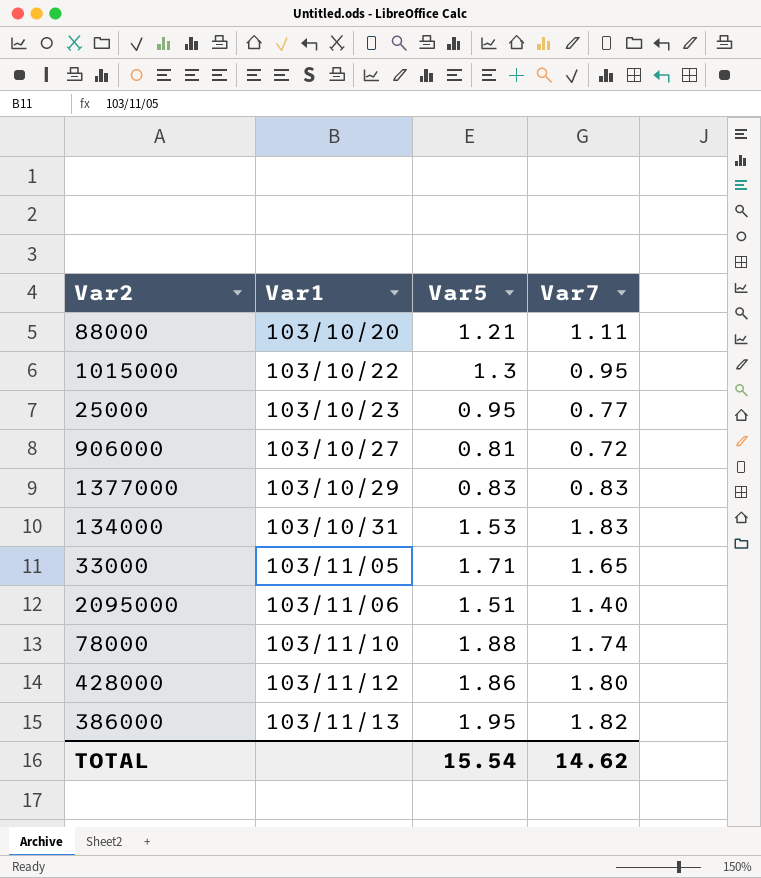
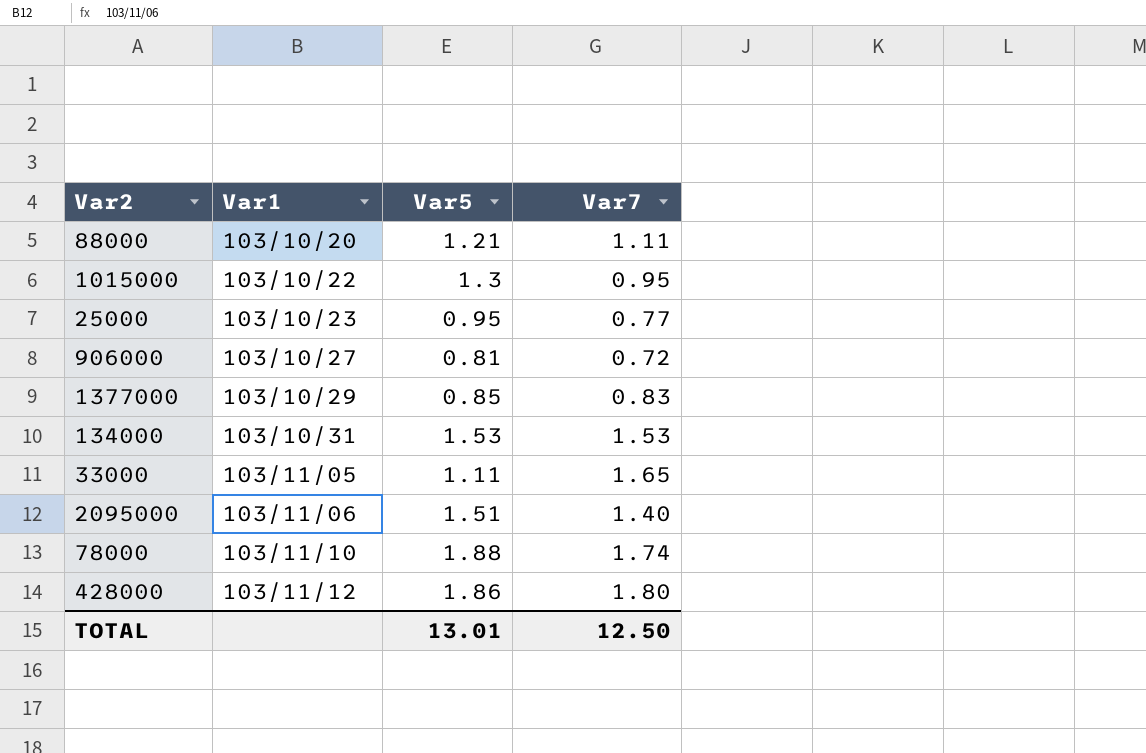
row 386000: 103/11/13 | 1.95 | 1.82 -> none
1377000 | Var5: 0.83 -> 0.85
134000 | Var7: 1.83 -> 1.53
33000 | Var5: 1.71 -> 1.11
TOTAL | Var5: 15.54 -> 13.01
TOTAL | Var7: 14.62 -> 12.50

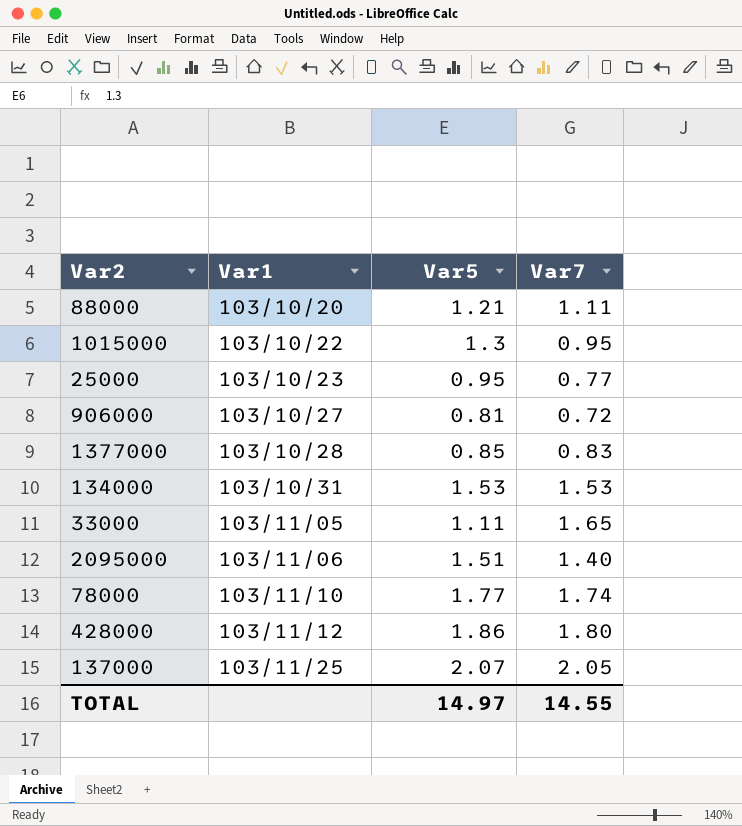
1377000 | Var1: 103/10/29 -> 103/10/28
78000 | Var5: 1.88 -> 1.77
row 137000: none -> 103/11/25 | 2.07 | 2.05
TOTAL | Var5: 13.01 -> 14.97
TOTAL | Var7: 12.50 -> 14.55

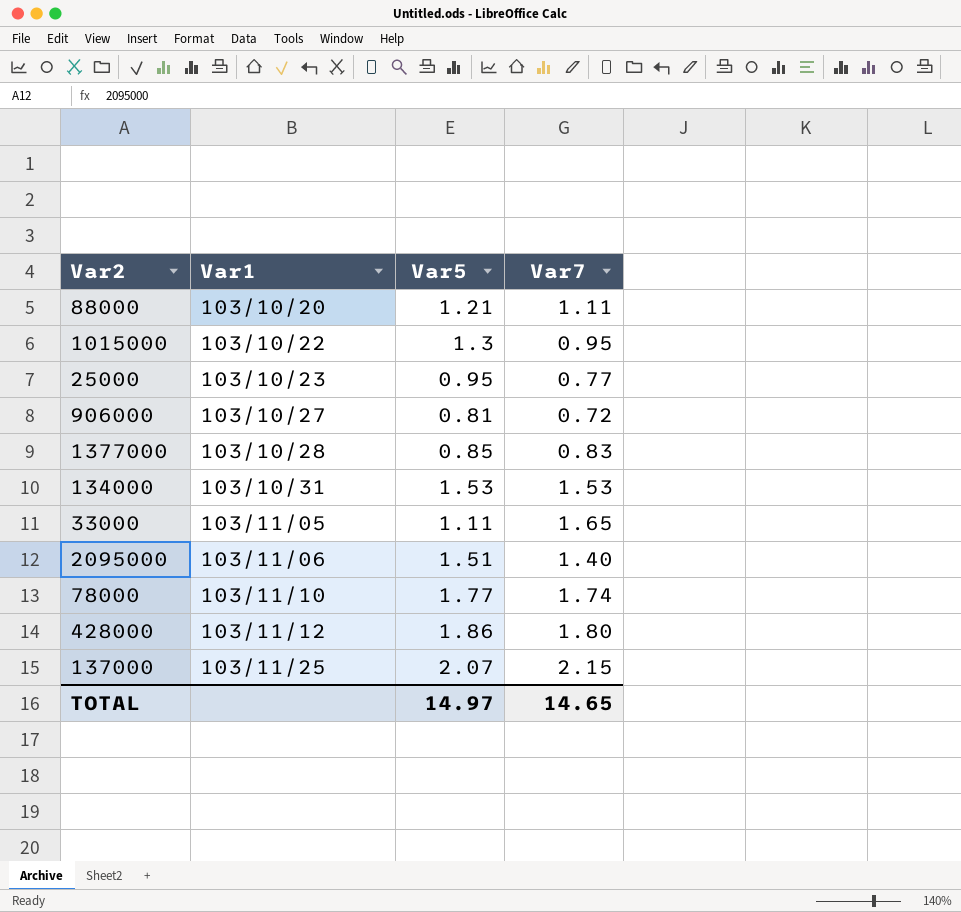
137000 | Var7: 2.05 -> 2.15
TOTAL | Var7: 14.55 -> 14.65

